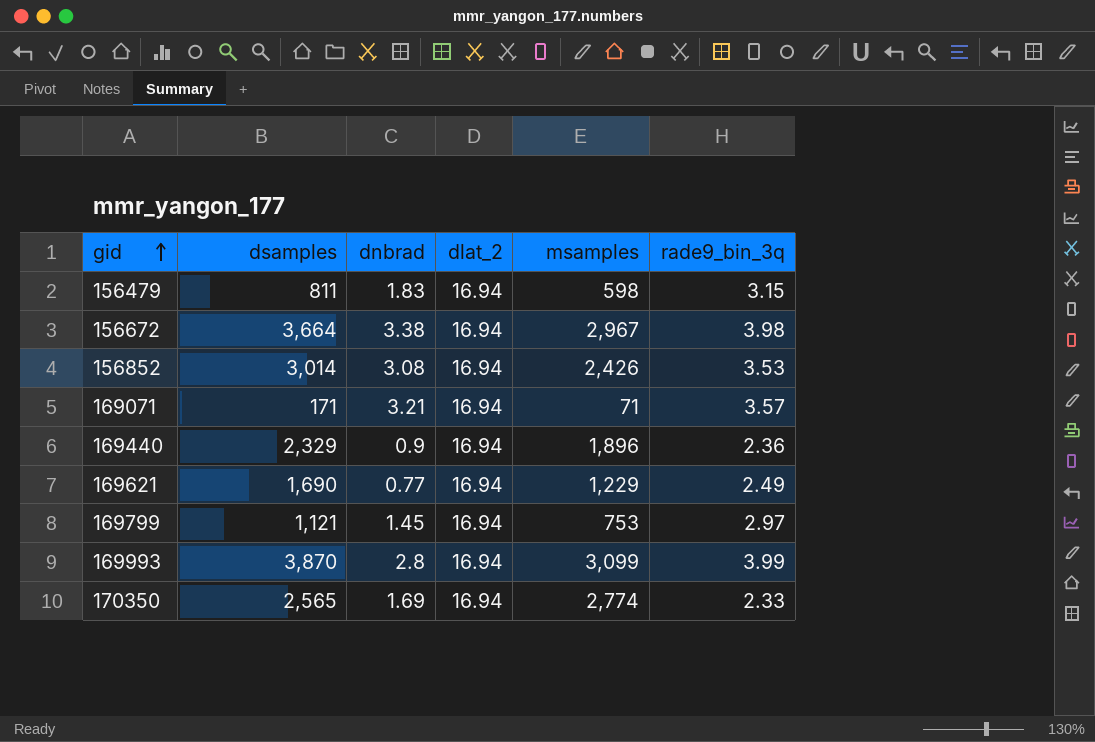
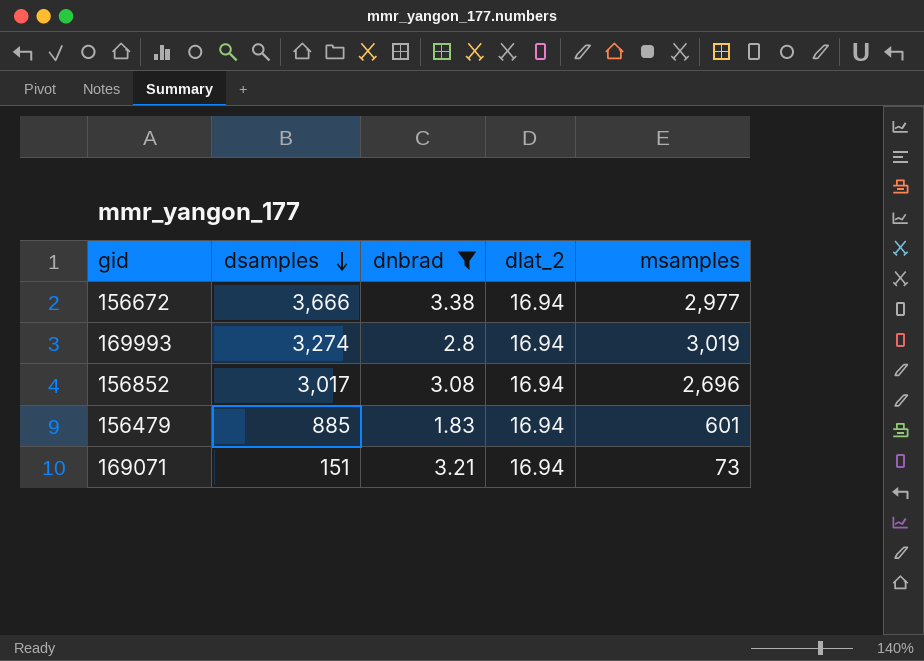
filter: none -> dnbrad >= 1.83
row order: gid ascending -> dsamples descending
column rade9_bin_3q | position: 6 -> none
156672 | dsamples: 3,664 -> 3,666
156672 | msamples: 2,967 -> 2,977
169993 | dsamples: 3,870 -> 3,274
169993 | msamples: 3,099 -> 3,019
156852 | dsamples: 3,014 -> 3,017
156852 | msamples: 2,426 -> 2,696
156479 | dsamples: 811 -> 885
156479 | msamples: 598 -> 601
169071 | dsamples: 171 -> 151
169071 | msamples: 71 -> 73

